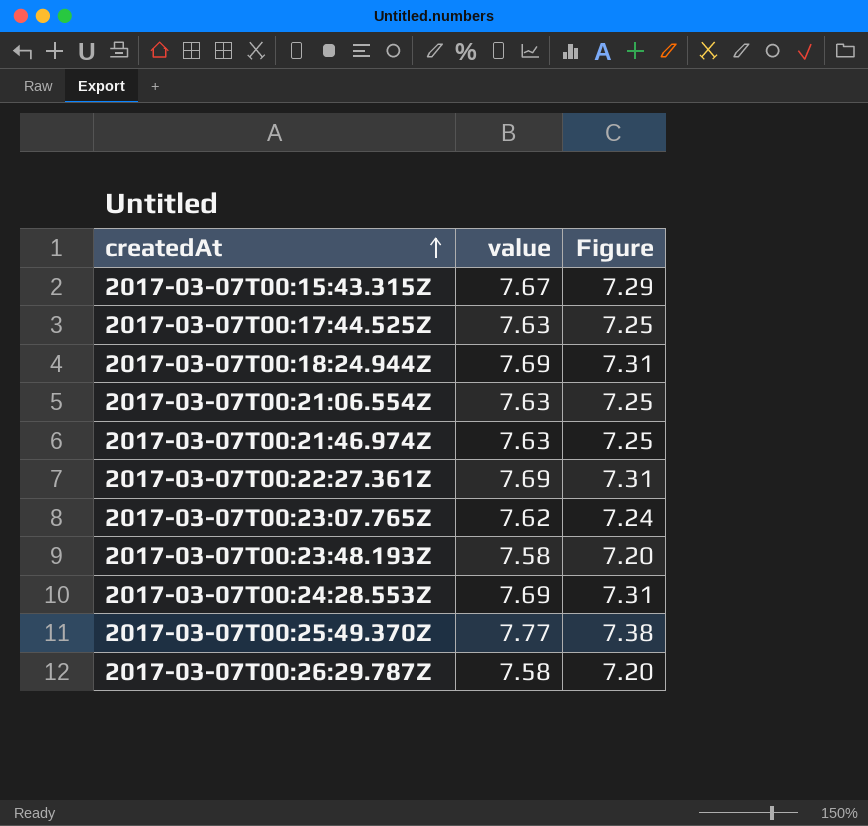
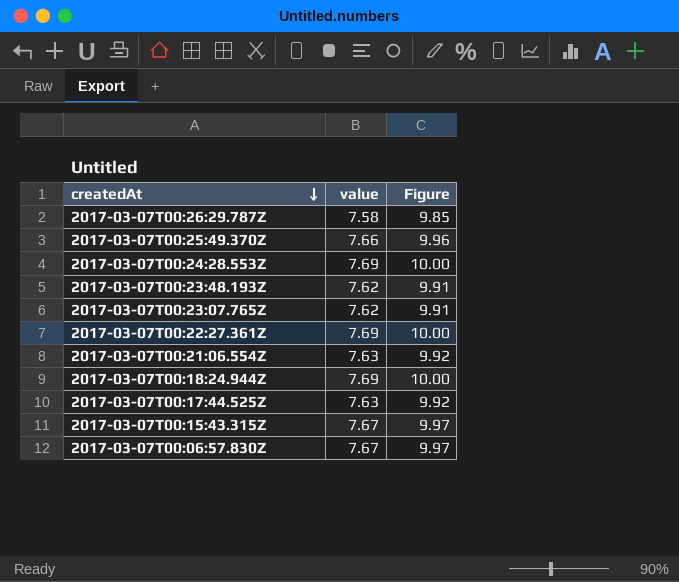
row order: createdAt ascending -> createdAt descending
column Figure | formula: [value] * 0.95 -> [value] * 1.3
row 2017-03-07T00:21:46.974Z: 7.63 | 7.25 -> none
2017-03-07T00:25:49.370Z | value: 7.77 -> 7.66
2017-03-07T00:23:48.193Z | value: 7.58 -> 7.62
row 2017-03-07T00:06:57.830Z: none -> 7.67 | 9.97

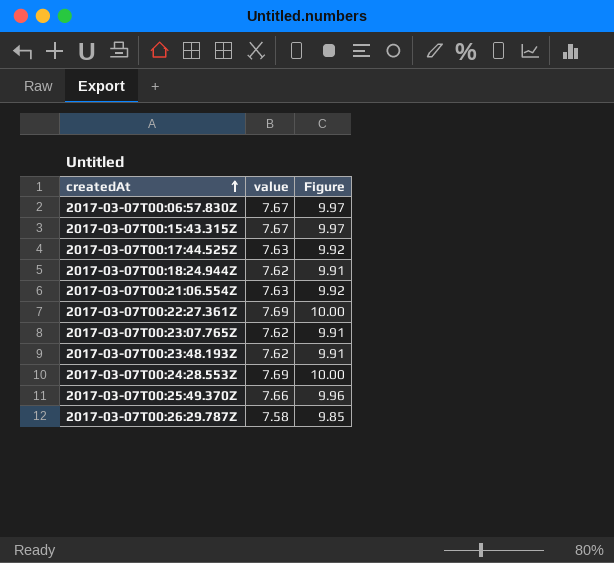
row order: createdAt descending -> createdAt ascending
2017-03-07T00:18:24.944Z | value: 7.69 -> 7.62
2017-03-07T00:18:24.944Z | Figure: 10.00 -> 9.91

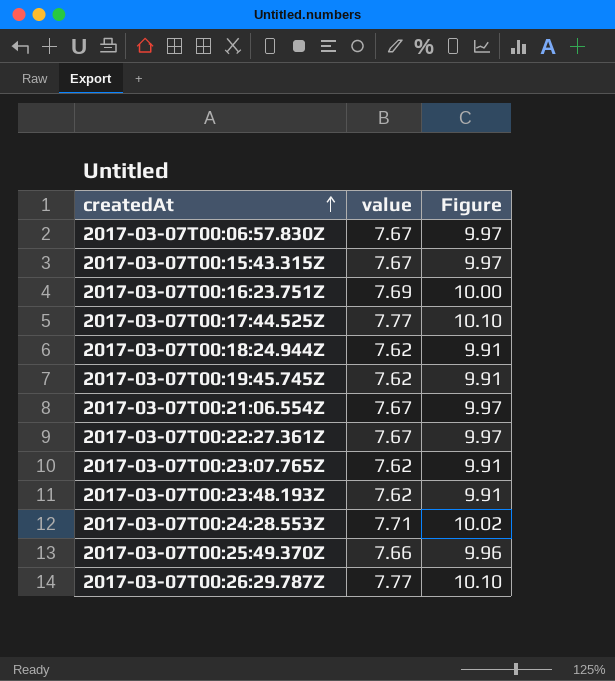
row 2017-03-07T00:16:23.751Z: none -> 7.69 | 10.00
2017-03-07T00:17:44.525Z | value: 7.63 -> 7.77
2017-03-07T00:17:44.525Z | Figure: 9.92 -> 10.10
row 2017-03-07T00:19:45.745Z: none -> 7.62 | 9.91
2017-03-07T00:21:06.554Z | value: 7.63 -> 7.67
2017-03-07T00:21:06.554Z | Figure: 9.92 -> 9.97
2017-03-07T00:22:27.361Z | value: 7.69 -> 7.67
2017-03-07T00:22:27.361Z | Figure: 10.00 -> 9.97
2017-03-07T00:24:28.553Z | value: 7.69 -> 7.71
2017-03-07T00:24:28.553Z | Figure: 10.00 -> 10.02
2017-03-07T00:26:29.787Z | value: 7.58 -> 7.77
2017-03-07T00:26:29.787Z | Figure: 9.85 -> 10.10

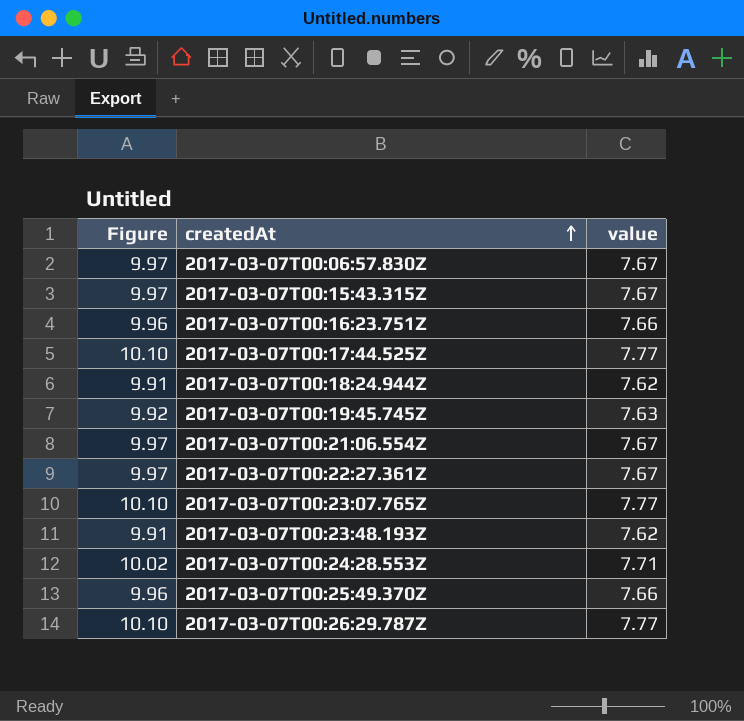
column Figure | position: 3 -> 1
2017-03-07T00:16:23.751Z | Figure: 10.00 -> 9.96
2017-03-07T00:16:23.751Z | value: 7.69 -> 7.66
2017-03-07T00:19:45.745Z | Figure: 9.91 -> 9.92
2017-03-07T00:19:45.745Z | value: 7.62 -> 7.63
2017-03-07T00:23:07.765Z | Figure: 9.91 -> 10.10
2017-03-07T00:23:07.765Z | value: 7.62 -> 7.77

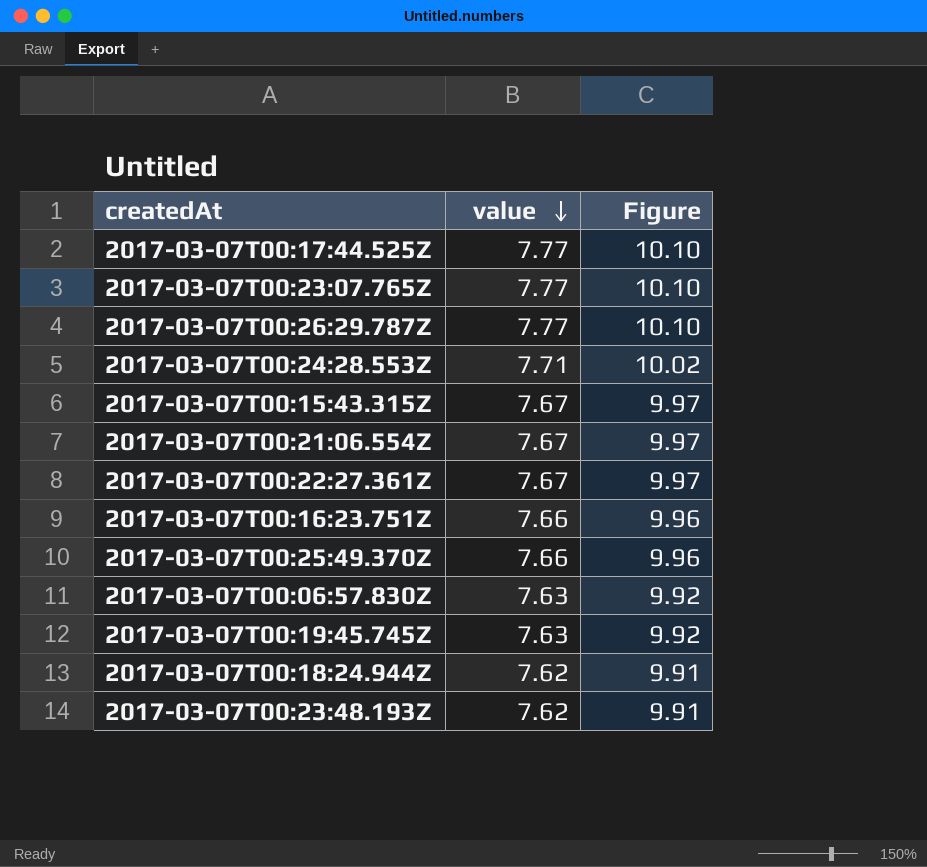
row order: createdAt ascending -> value descending
column Figure | position: 1 -> 3
2017-03-07T00:06:57.830Z | value: 7.67 -> 7.63
2017-03-07T00:06:57.830Z | Figure: 9.97 -> 9.92

